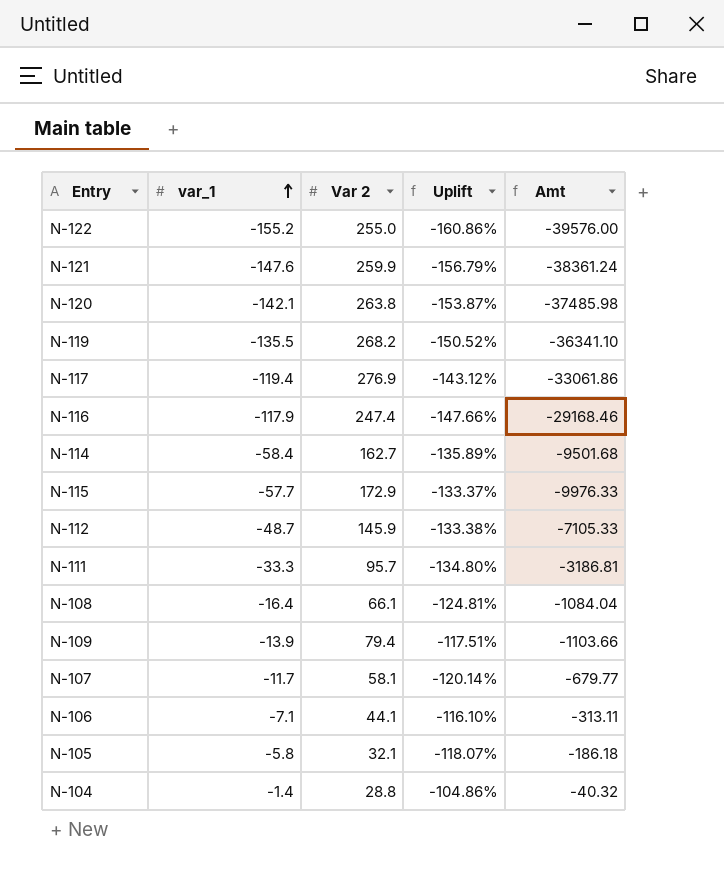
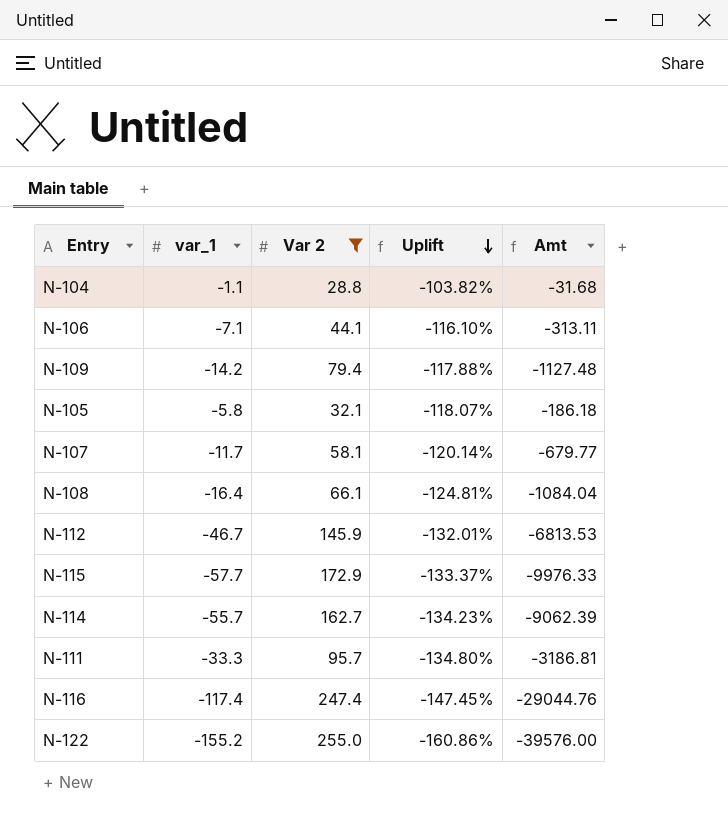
filter: none -> Var 2 <= 255.0
row order: var_1 ascending -> Uplift descending
N-104 | var_1: -1.4 -> -1.1
N-104 | Uplift: -104.86% -> -103.82%
N-104 | Amt: -40.32 -> -31.68
N-109 | var_1: -13.9 -> -14.2
N-109 | Uplift: -117.51% -> -117.88%
N-109 | Amt: -1103.66 -> -1127.48
N-112 | var_1: -48.7 -> -46.7
N-112 | Uplift: -133.38% -> -132.01%
N-112 | Amt: -7105.33 -> -6813.53
N-114 | var_1: -58.4 -> -55.7
N-114 | Uplift: -135.89% -> -134.23%
N-114 | Amt: -9501.68 -> -9062.39
N-116 | var_1: -117.9 -> -117.4
N-116 | Uplift: -147.66% -> -147.45%
N-116 | Amt: -29168.46 -> -29044.76

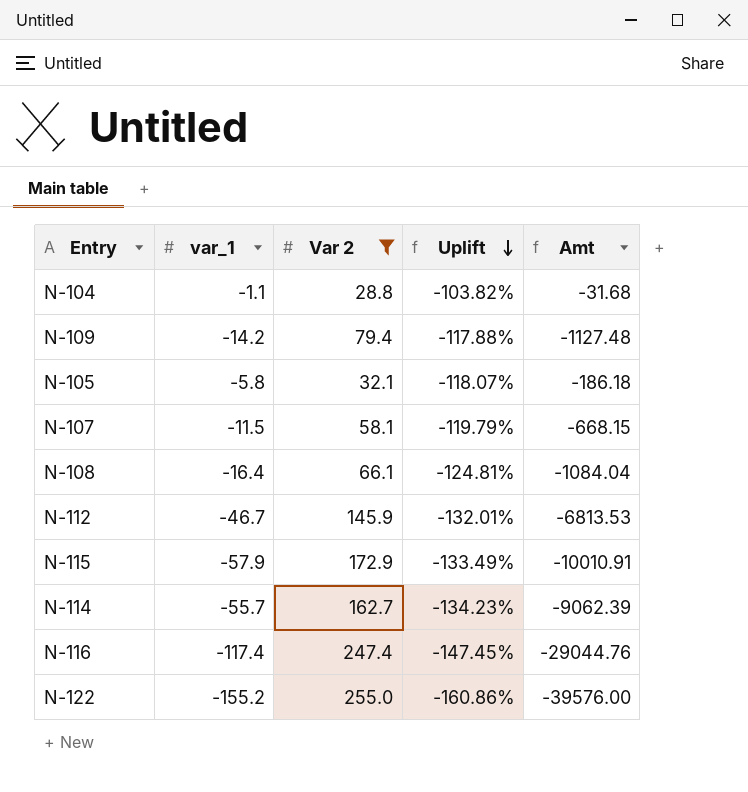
row N-106: -7.1 | 44.1 | -116.10% | -313.11 -> none
row N-111: -33.3 | 95.7 | -134.80% | -3186.81 -> none
N-107 | var_1: -11.7 -> -11.5
N-107 | Uplift: -120.14% -> -119.79%
N-107 | Amt: -679.77 -> -668.15
N-115 | var_1: -57.7 -> -57.9
N-115 | Uplift: -133.37% -> -133.49%
N-115 | Amt: -9976.33 -> -10010.91

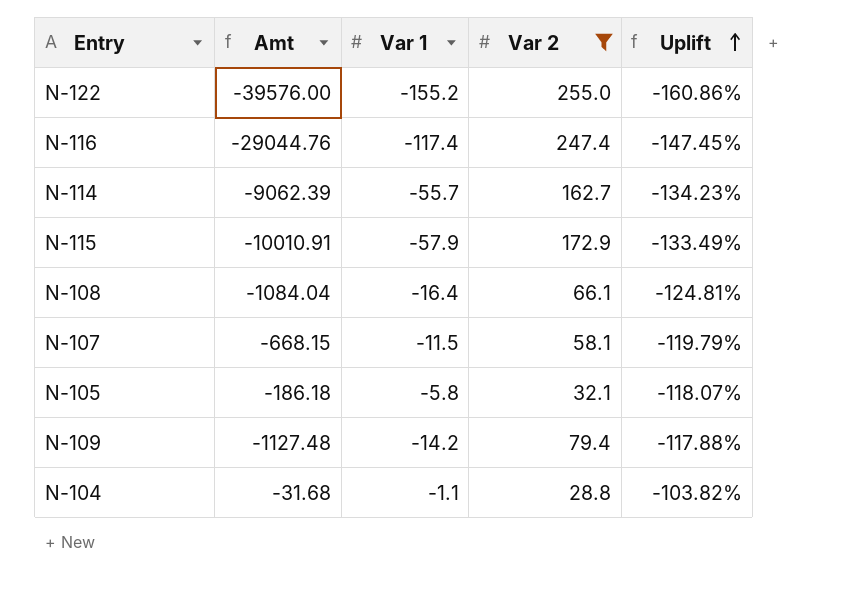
row order: Uplift descending -> Uplift ascending
column Amt | position: 5 -> 2
column name: var_1 -> Var 1
row N-112: -46.7 | 145.9 | -132.01% | -6813.53 -> none

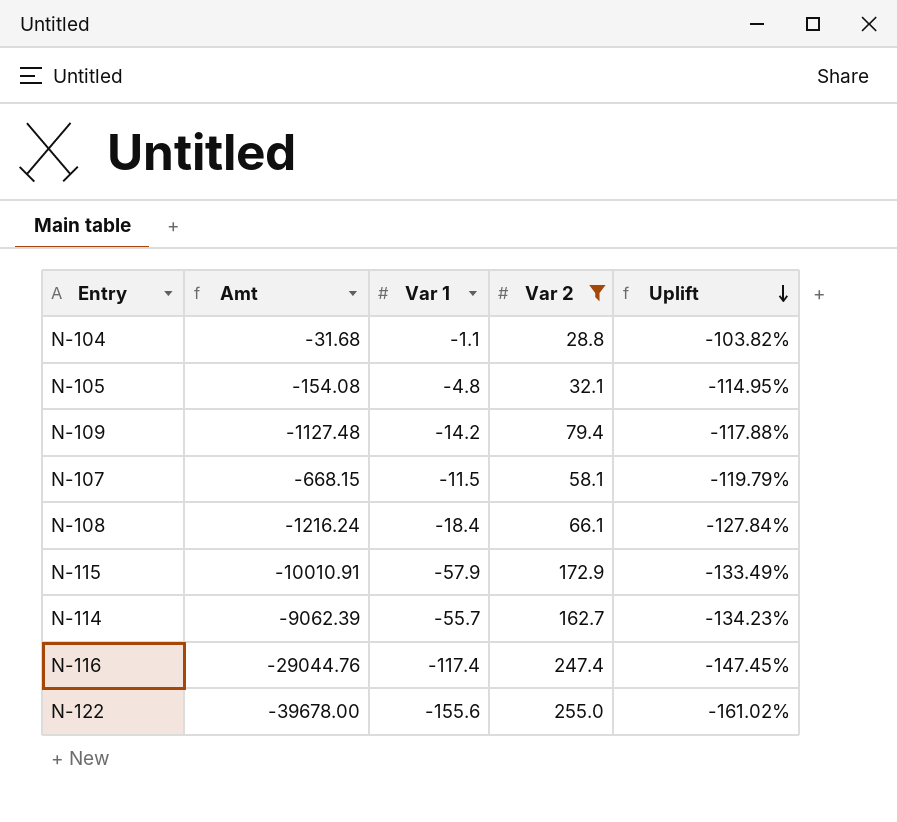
row order: Uplift ascending -> Uplift descending
N-105 | Amt: -186.18 -> -154.08
N-105 | Var 1: -5.8 -> -4.8
N-105 | Uplift: -118.07% -> -114.95%
N-108 | Amt: -1084.04 -> -1216.24
N-108 | Var 1: -16.4 -> -18.4
N-108 | Uplift: -124.81% -> -127.84%
N-122 | Amt: -39576.00 -> -39678.00
N-122 | Var 1: -155.2 -> -155.6
N-122 | Uplift: -160.86% -> -161.02%

